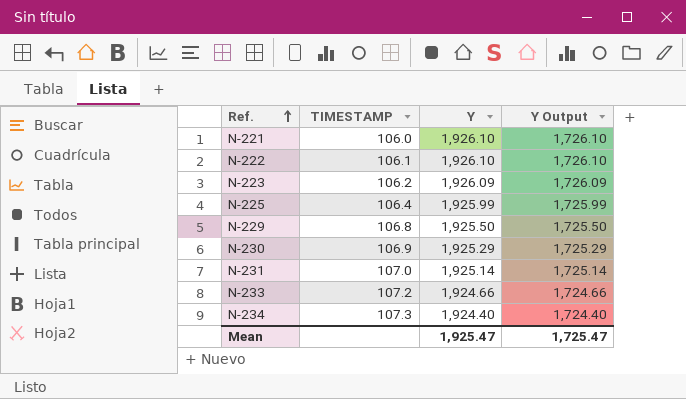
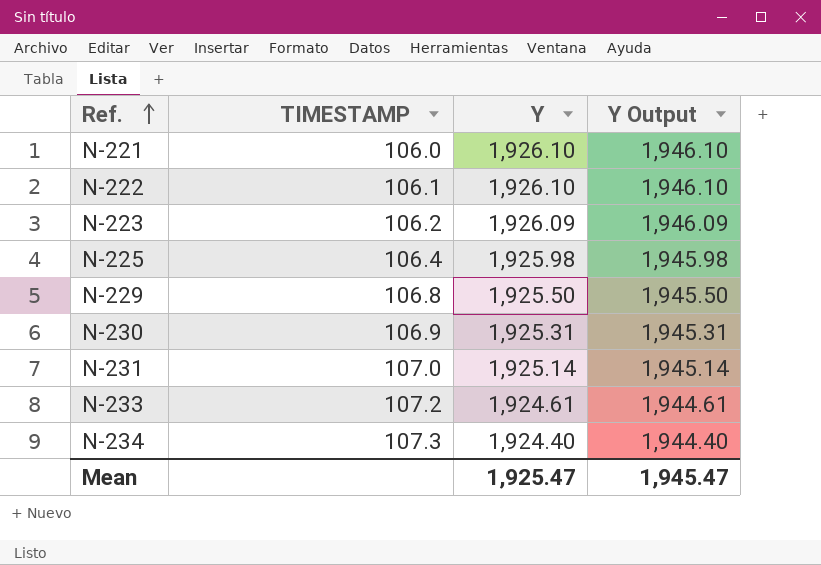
column Y Output | formula: [Y] - 200 -> [Y] + 20
N-225 | Y: 1,925.99 -> 1,925.98
N-230 | Y: 1,925.29 -> 1,925.31
N-233 | Y: 1,924.66 -> 1,924.61
Mean | Y Output: 1,725.47 -> 1,945.47

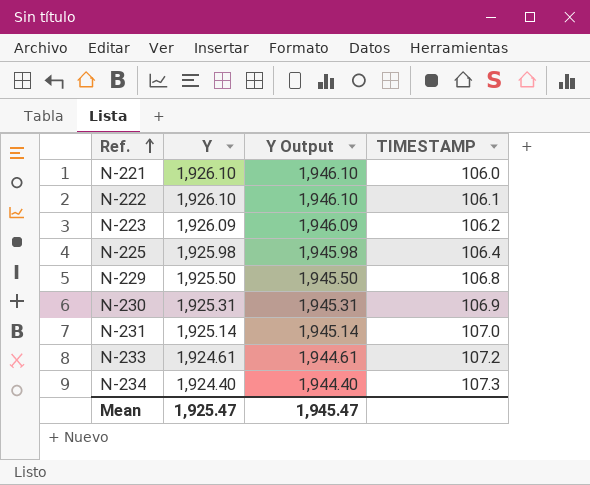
column TIMESTAMP | position: 2 -> 4

